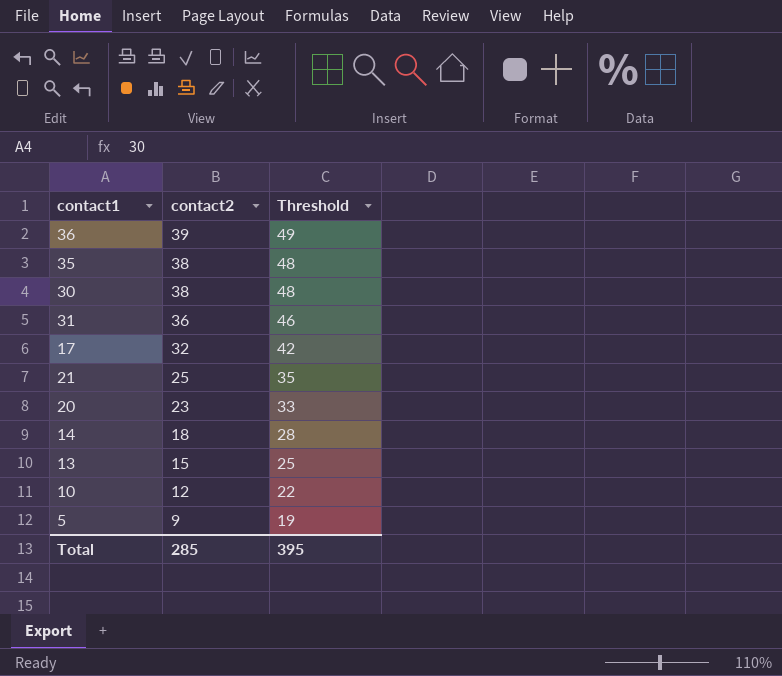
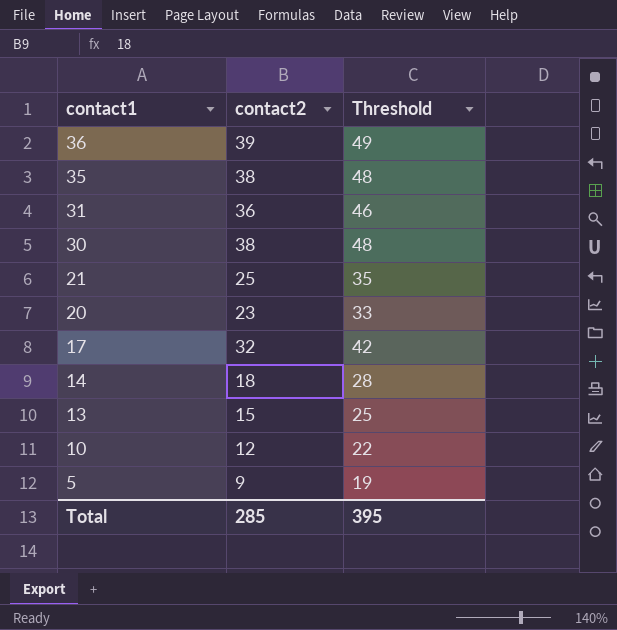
row order: contact2 descending -> contact1 descending

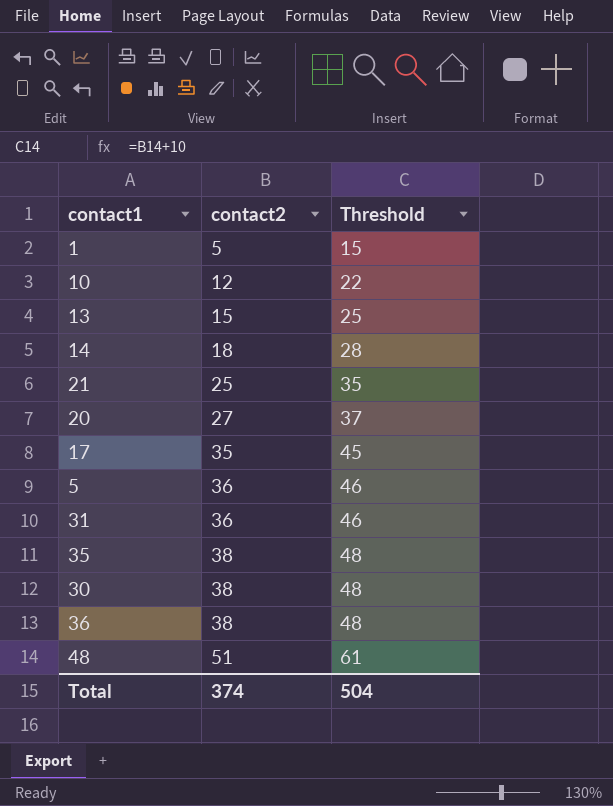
row order: contact1 descending -> contact2 ascending
row 1: none -> 5 | 15
20 | contact2: 23 -> 27
20 | Threshold: 33 -> 37
17 | contact2: 32 -> 35
17 | Threshold: 42 -> 45
5 | contact2: 9 -> 36
5 | Threshold: 19 -> 46
36 | contact2: 39 -> 38
36 | Threshold: 49 -> 48
row 48: none -> 51 | 61
Total | contact2: 285 -> 374
Total | Threshold: 395 -> 504

